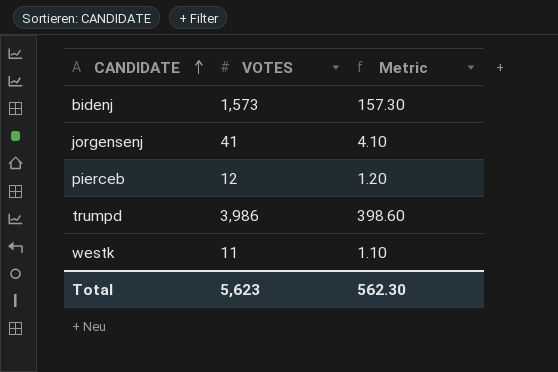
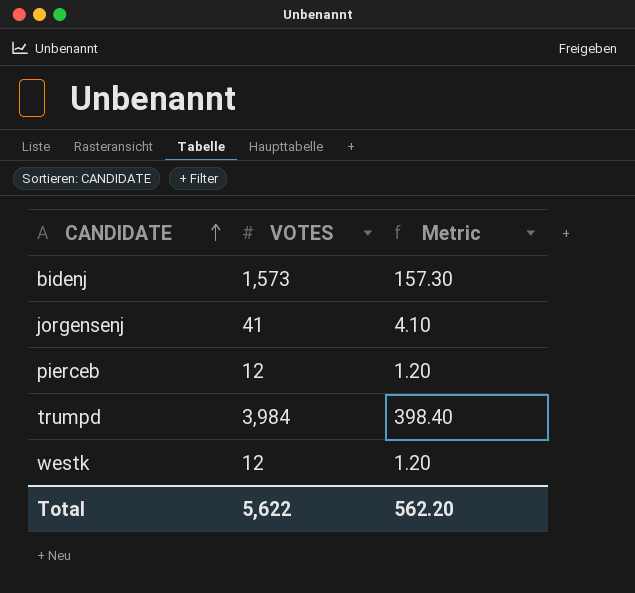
trumpd | VOTES: 3,986 -> 3,984
trumpd | Metric: 398.60 -> 398.40
westk | VOTES: 11 -> 12
westk | Metric: 1.10 -> 1.20
Total | VOTES: 5,623 -> 5,622
Total | Metric: 562.30 -> 562.20

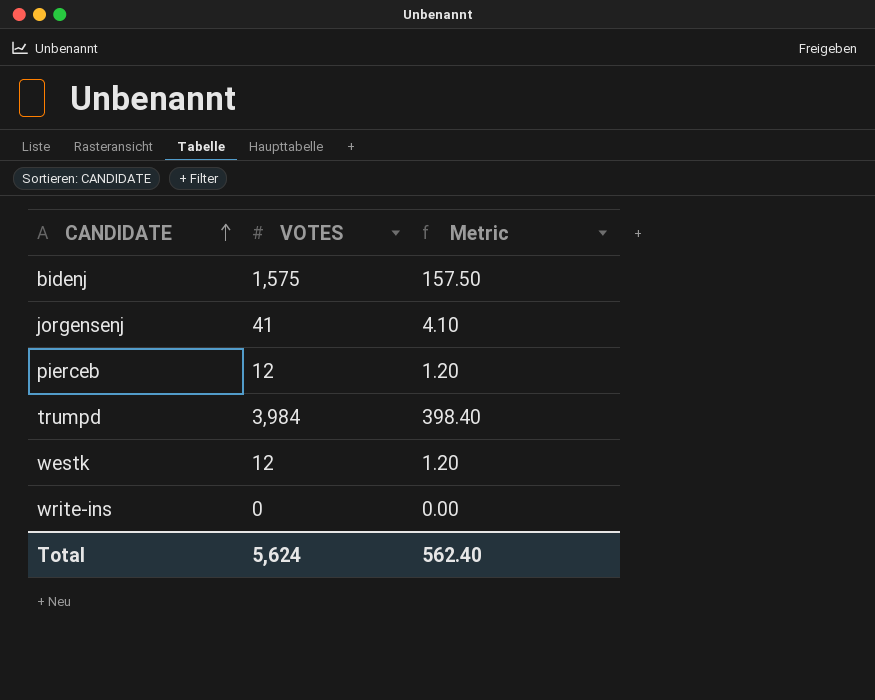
bidenj | VOTES: 1,573 -> 1,575
bidenj | Metric: 157.30 -> 157.50
row write-ins: none -> 0 | 0.00
Total | VOTES: 5,622 -> 5,624
Total | Metric: 562.20 -> 562.40

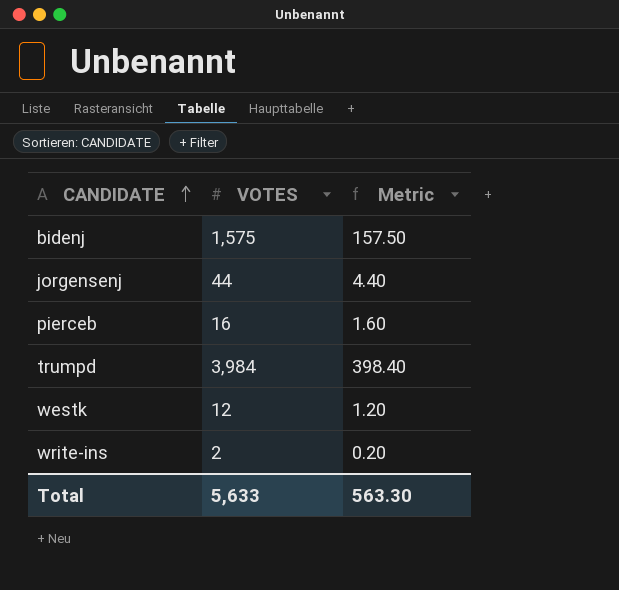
jorgensenj | VOTES: 41 -> 44
jorgensenj | Metric: 4.10 -> 4.40
pierceb | VOTES: 12 -> 16
pierceb | Metric: 1.20 -> 1.60
write-ins | VOTES: 0 -> 2
write-ins | Metric: 0.00 -> 0.20
Total | VOTES: 5,624 -> 5,633
Total | Metric: 562.40 -> 563.30

